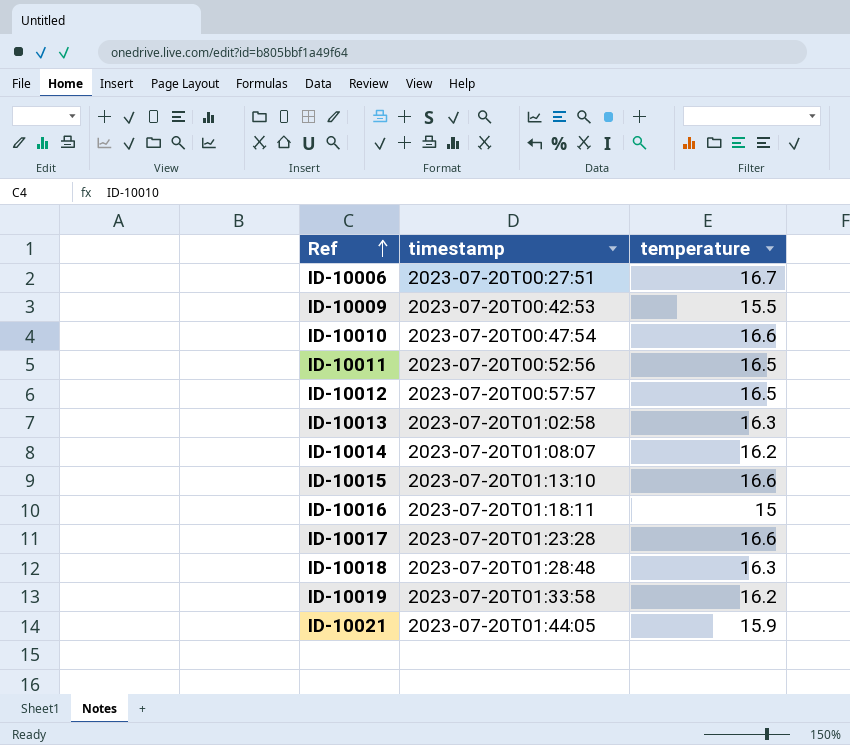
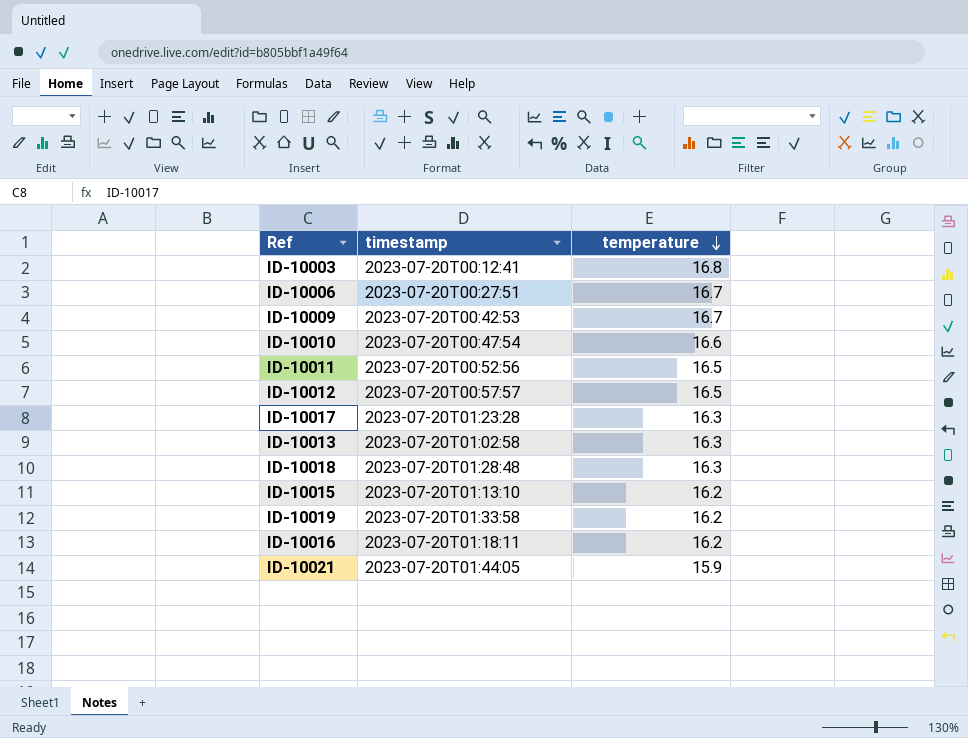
row order: Ref ascending -> temperature descending
row ID-10014: 2023-07-20T01:08:07 | 16.2 -> none
row ID-10003: none -> 2023-07-20T00:12:41 | 16.8
ID-10009 | temperature: 15.5 -> 16.7
ID-10017 | temperature: 16.6 -> 16.3
ID-10015 | temperature: 16.6 -> 16.2
ID-10016 | temperature: 15 -> 16.2

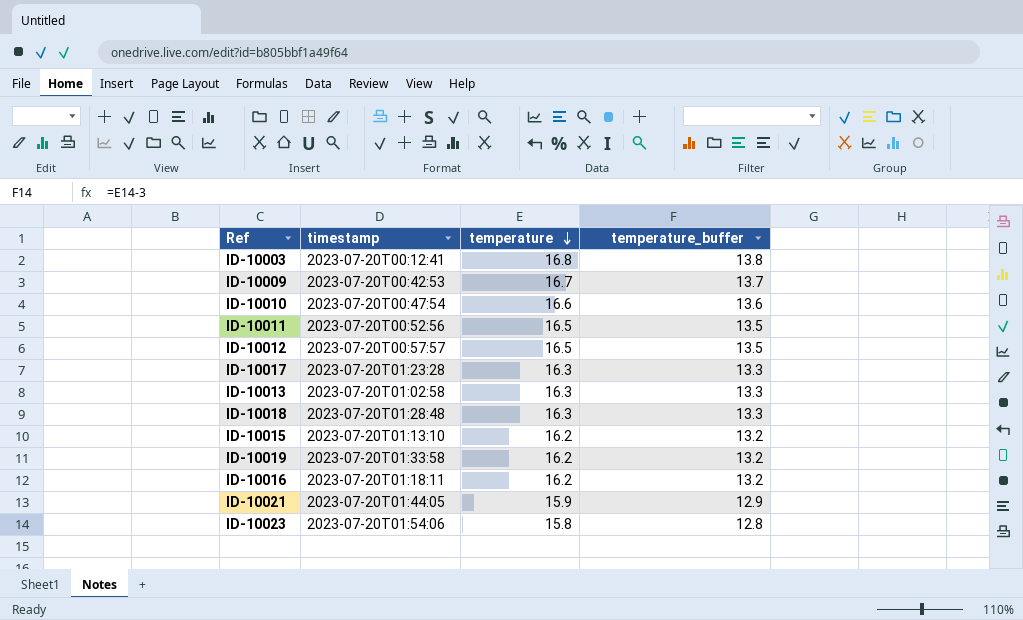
column temperature_buffer | formula: none -> [temperature] - 3
row ID-10006: 2023-07-20T00:27:51 | 16.7 -> none
row ID-10023: none -> 2023-07-20T01:54:06 | 15.8 | 12.8

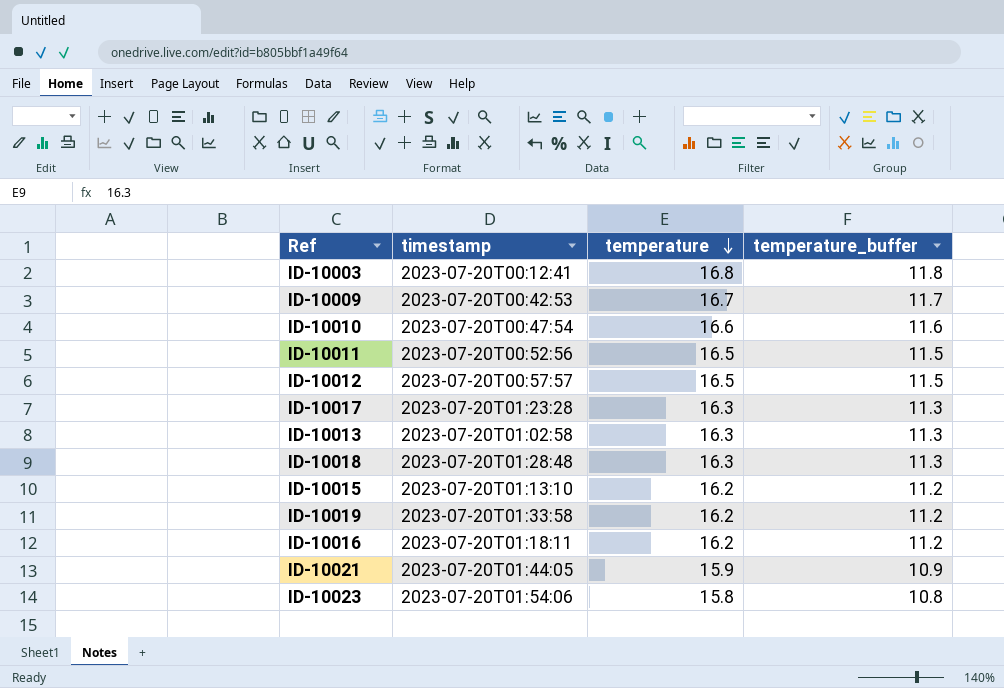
column temperature_buffer | formula: [temperature] - 3 -> [temperature] - 5

